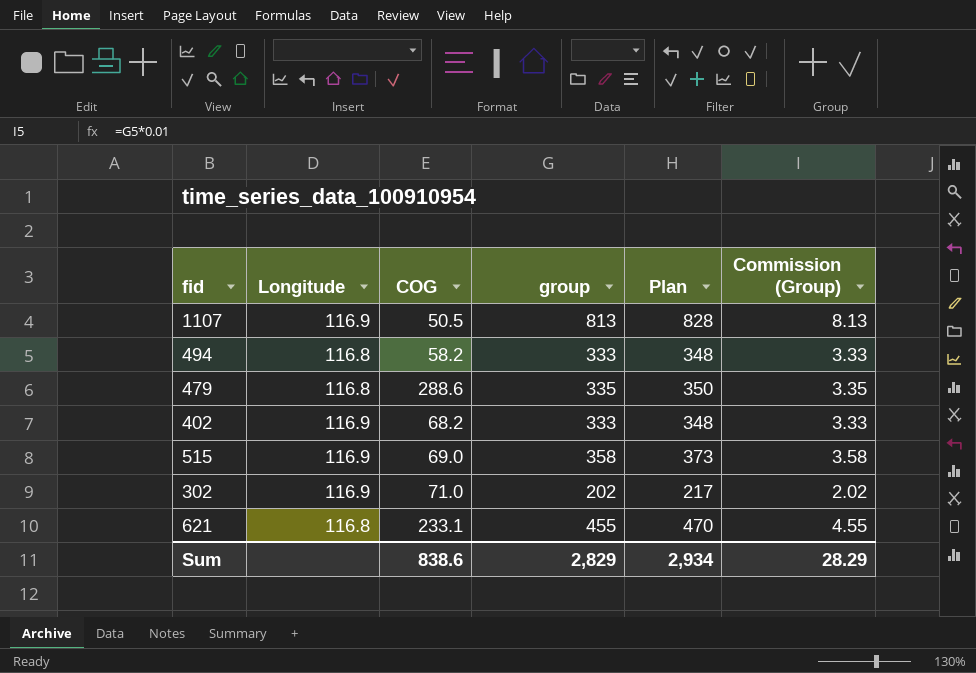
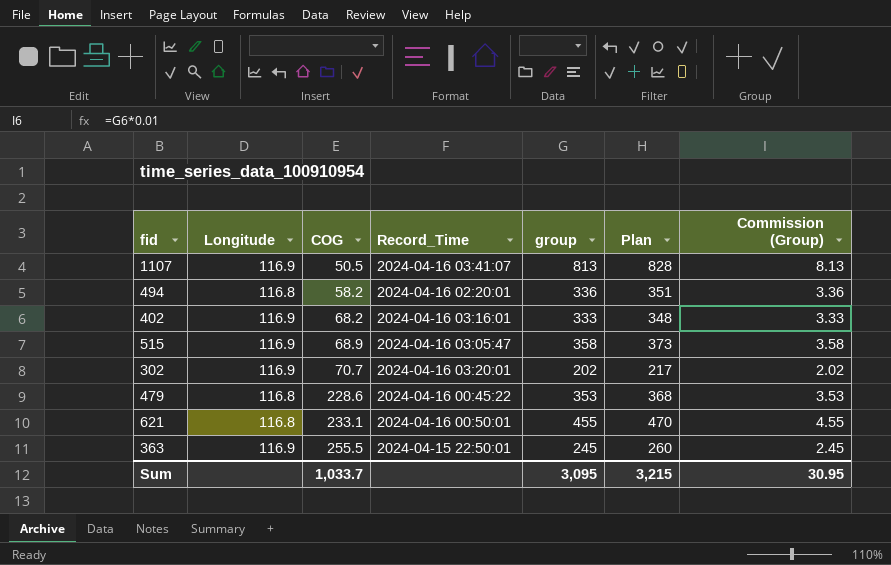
row order: none -> COG ascending
column Record_Time | position: none -> 4
494 | group: 333 -> 336
494 | Plan: 348 -> 351
494 | Commission (Group): 3.33 -> 3.36
515 | COG: 69.0 -> 68.9
302 | COG: 71.0 -> 70.7
479 | COG: 288.6 -> 228.6
479 | group: 335 -> 353
479 | Plan: 350 -> 368
479 | Commission (Group): 3.35 -> 3.53
row 363: none -> 116.9 | 255.5 | 2024-04-15 22:50:01 | 245 | 260 | 2.45
Sum | COG: 838.6 -> 1,033.7
Sum | group: 2,829 -> 3,095
Sum | Plan: 2,934 -> 3,215
Sum | Commission (Group): 28.29 -> 30.95

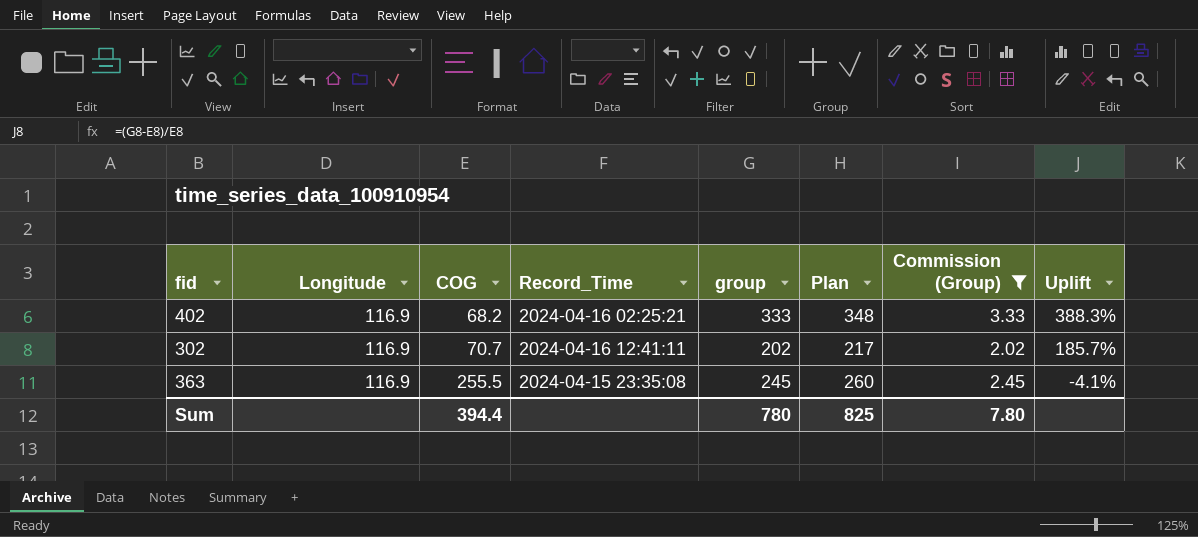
filter: none -> Commission (Group) <= 3.33
column Uplift | formula: none -> ([group] - [COG]) / [COG]
402 | Record_Time: 2024-04-16 03:16:01 -> 2024-04-16 02:25:21
302 | Record_Time: 2024-04-16 03:20:01 -> 2024-04-16 12:41:11
363 | Record_Time: 2024-04-15 22:50:01 -> 2024-04-15 23:35:08
Sum | COG: 1,033.7 -> 394.4
Sum | group: 3,095 -> 780
Sum | Plan: 3,215 -> 825
Sum | Commission (Group): 30.95 -> 7.80

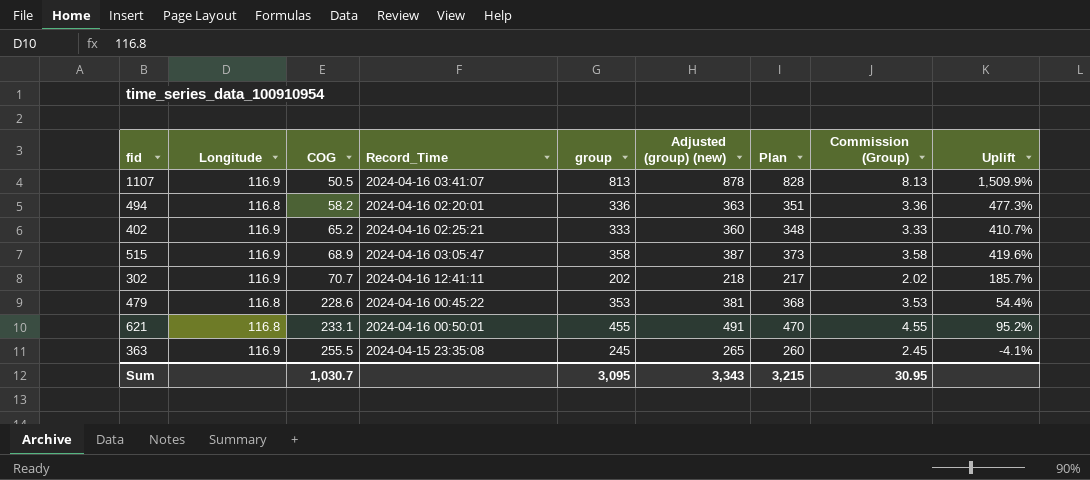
filter: Commission (Group) <= 3.33 -> none
column Adjusted (group) (new) | formula: none -> [group] * 1.08
402 | COG: 68.2 -> 65.2
402 | Uplift: 388.3% -> 410.7%
Sum | COG: 394.4 -> 1,030.7
Sum | group: 780 -> 3,095
Sum | Plan: 825 -> 3,215
Sum | Commission (Group): 7.80 -> 30.95

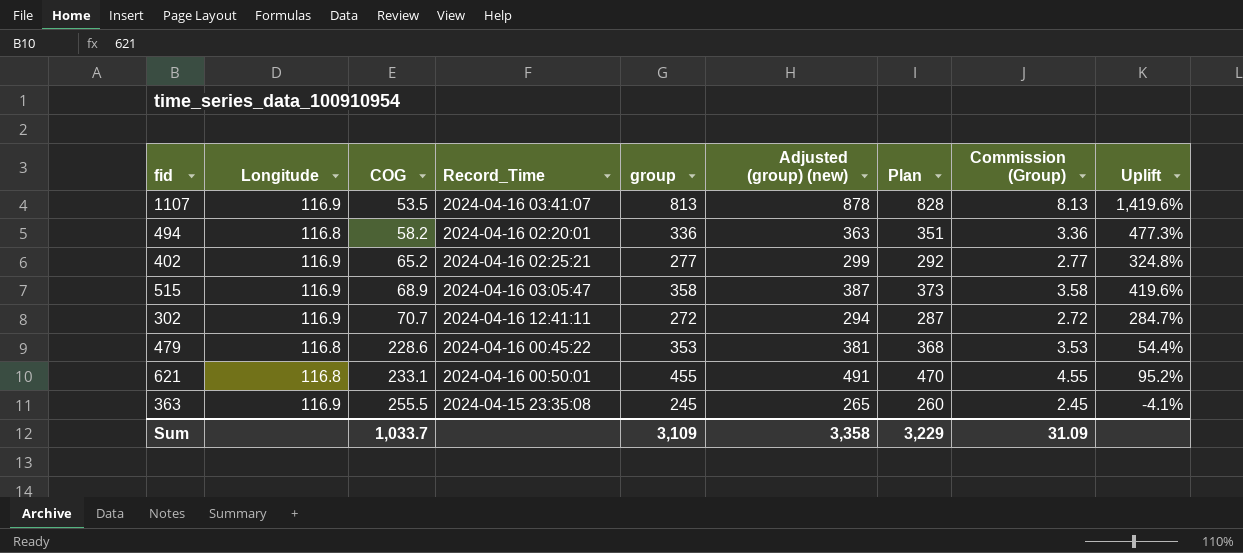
1107 | COG: 50.5 -> 53.5
1107 | Uplift: 1,509.9% -> 1,419.6%
402 | group: 333 -> 277
402 | Adjusted (group) (new): 360 -> 299
402 | Plan: 348 -> 292
402 | Commission (Group): 3.33 -> 2.77
402 | Uplift: 410.7% -> 324.8%
302 | group: 202 -> 272
302 | Adjusted (group) (new): 218 -> 294
302 | Plan: 217 -> 287
302 | Commission (Group): 2.02 -> 2.72
302 | Uplift: 185.7% -> 284.7%
Sum | COG: 1,030.7 -> 1,033.7
Sum | group: 3,095 -> 3,109
Sum | Adjusted (group) (new): 3,343 -> 3,358
Sum | Plan: 3,215 -> 3,229
Sum | Commission (Group): 30.95 -> 31.09

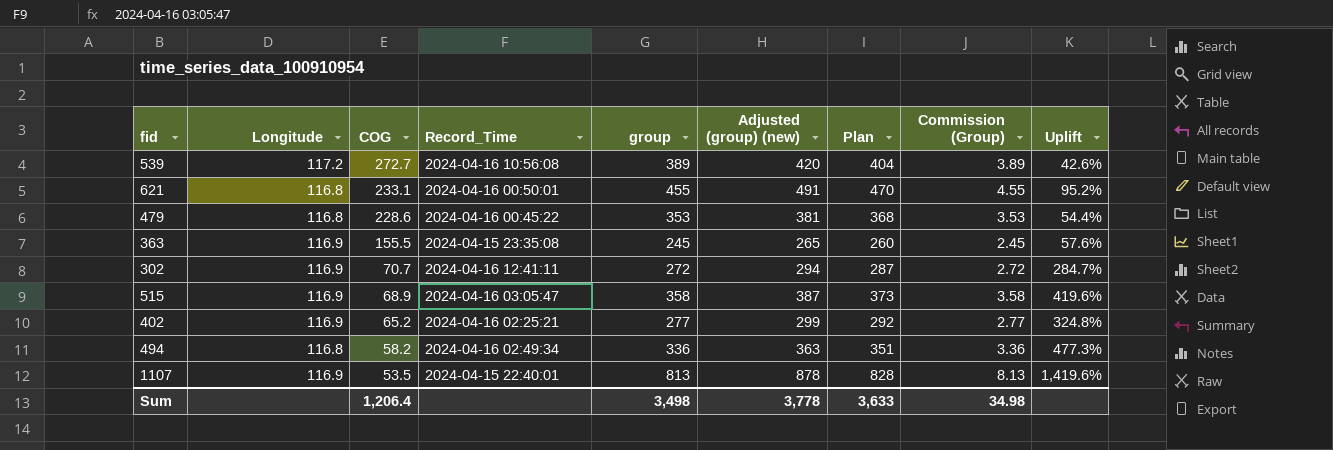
row order: COG ascending -> COG descending
row 539: none -> 117.2 | 272.7 | 2024-04-16 10:56:08 | 389 | 420 | 404 | 3.89 | 42.6%
363 | COG: 255.5 -> 155.5
363 | Uplift: -4.1% -> 57.6%
494 | Record_Time: 2024-04-16 02:20:01 -> 2024-04-16 02:49:34
1107 | Record_Time: 2024-04-16 03:41:07 -> 2024-04-15 22:40:01
Sum | COG: 1,033.7 -> 1,206.4
Sum | group: 3,109 -> 3,498
Sum | Adjusted (group) (new): 3,358 -> 3,778
Sum | Plan: 3,229 -> 3,633
Sum | Commission (Group): 31.09 -> 34.98

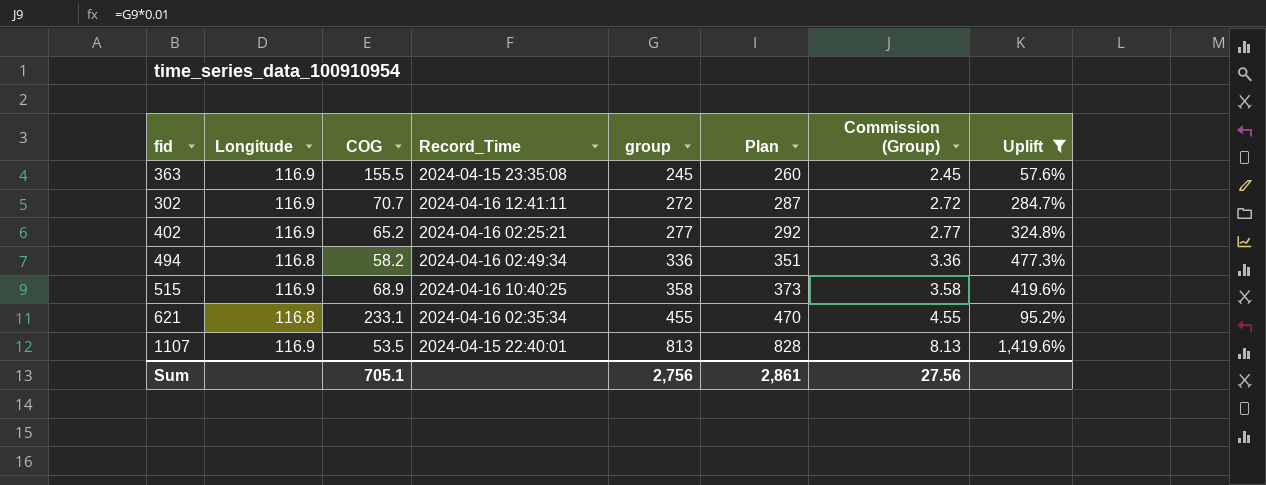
filter: none -> Uplift >= 57.6%
row order: COG descending -> group ascending
column Adjusted (group) (new) | formula: [group] * 1.08 -> none
515 | Record_Time: 2024-04-16 03:05:47 -> 2024-04-16 10:40:25
621 | Record_Time: 2024-04-16 00:50:01 -> 2024-04-16 02:35:34
Sum | COG: 1,206.4 -> 705.1
Sum | group: 3,498 -> 2,756
Sum | Plan: 3,633 -> 2,861
Sum | Commission (Group): 34.98 -> 27.56

